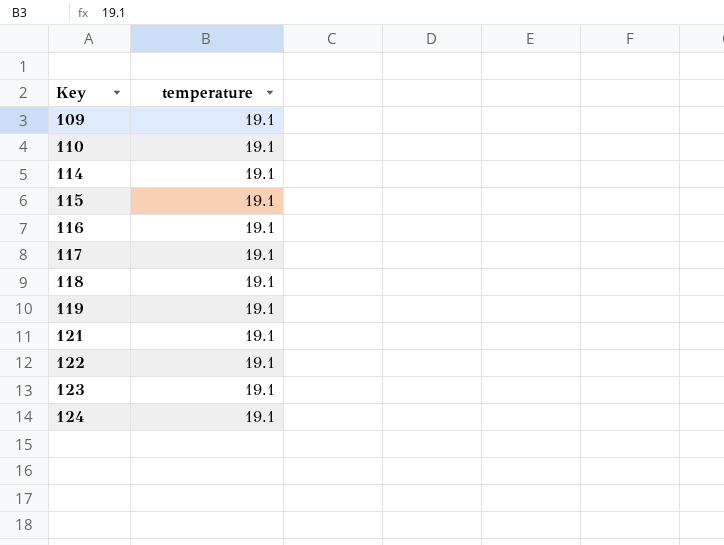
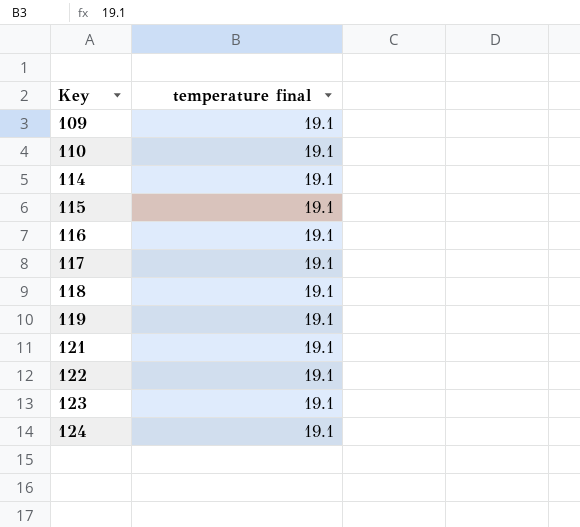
column name: temperature -> temperature final

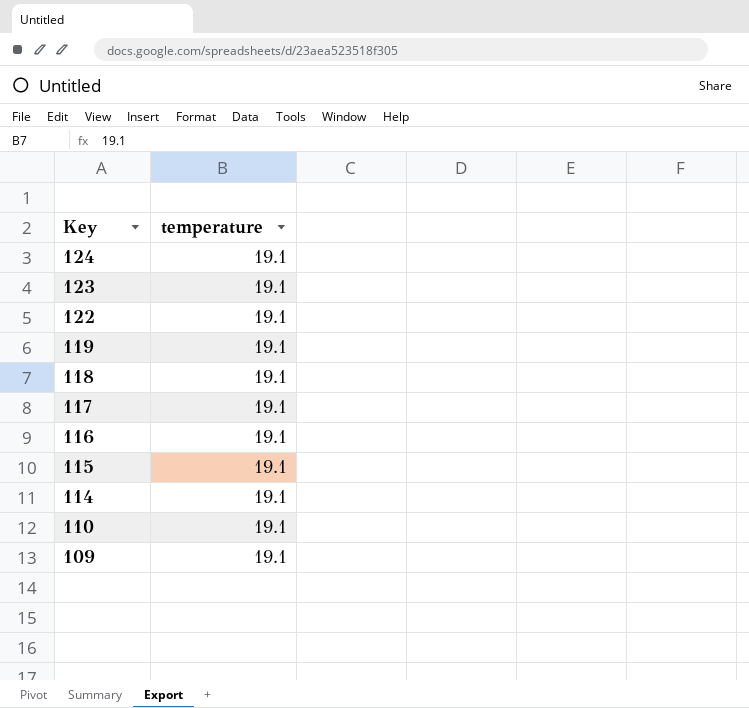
row order: Key ascending -> Key descending
column name: temperature final -> temperature
row 121: 19.1 -> none

